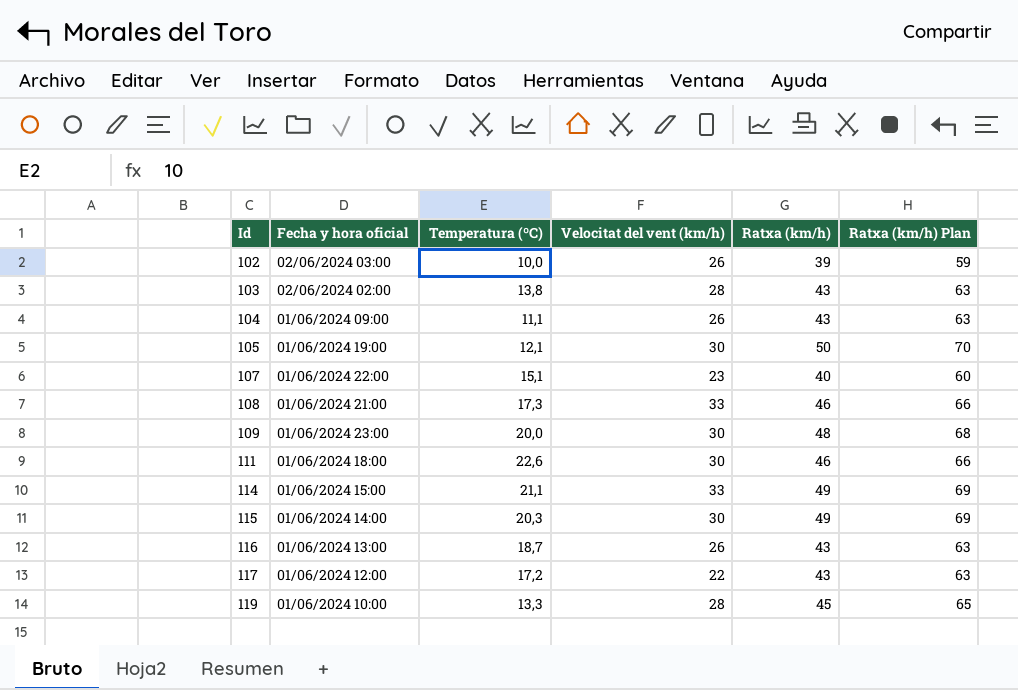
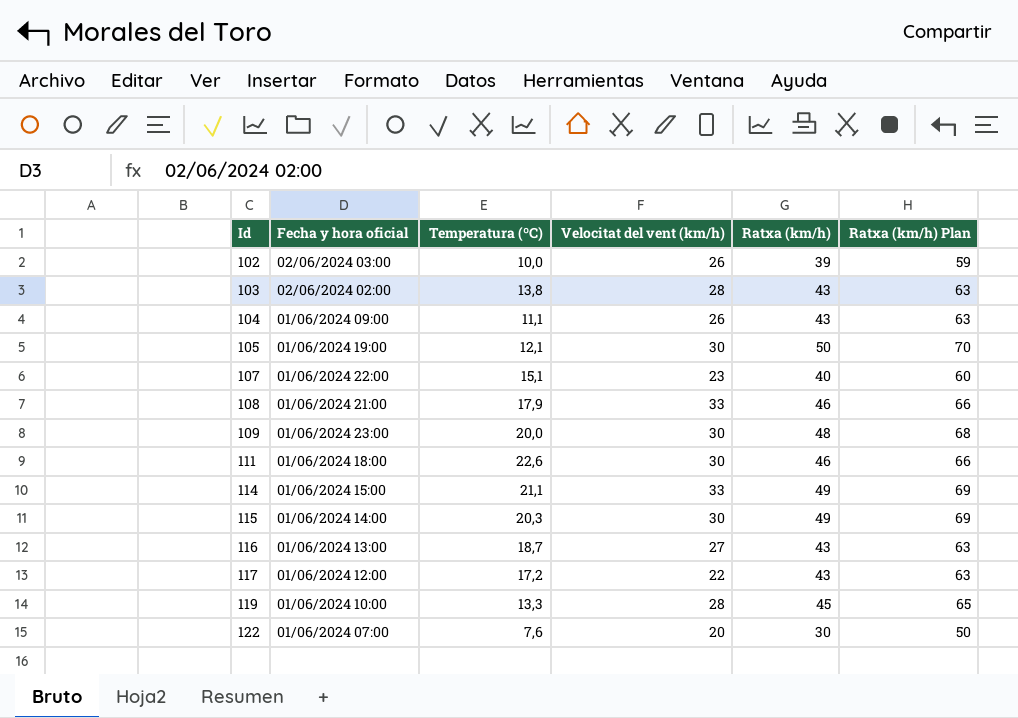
108 | Temperatura (ºC): 17,3 -> 17,9
116 | Velocitat del vent (km/h): 26 -> 27
row 122: none -> 01/06/2024 07:00 | 7,6 | 20 | 30 | 50

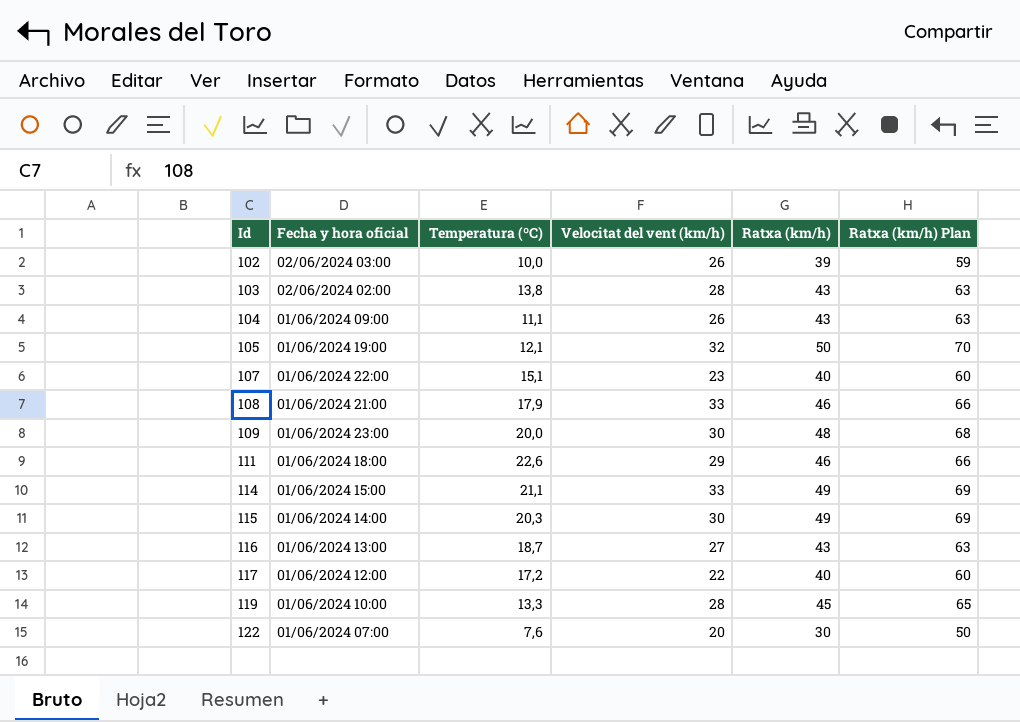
105 | Velocitat del vent (km/h): 30 -> 32
111 | Velocitat del vent (km/h): 30 -> 29
117 | Ratxa (km/h): 43 -> 40
117 | Ratxa (km/h) Plan: 63 -> 60

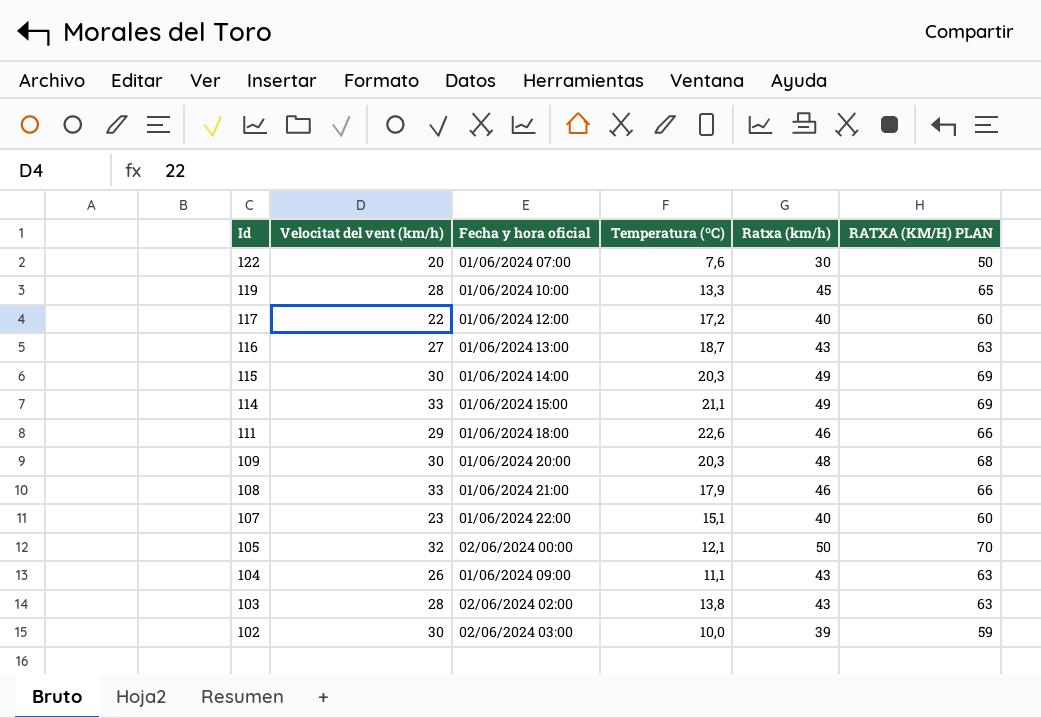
row order: Id ascending -> Id descending
column Velocitat del vent (km/h) | position: 4 -> 2
column name: Ratxa (km/h) Plan -> RATXA (KM/H) PLAN
109 | Fecha y hora oficial: 01/06/2024 23:00 -> 01/06/2024 20:00
109 | Temperatura (ºC): 20,0 -> 20,3
105 | Fecha y hora oficial: 01/06/2024 19:00 -> 02/06/2024 00:00
102 | Velocitat del vent (km/h): 26 -> 30

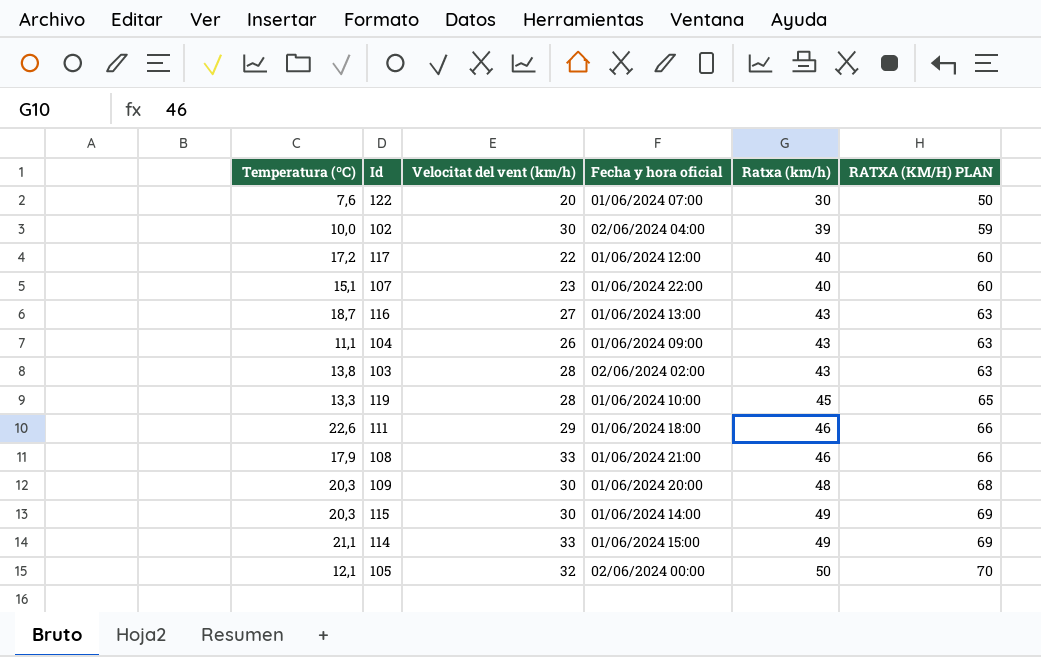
row order: Id descending -> Ratxa (km/h) ascending
column Temperatura (ºC) | position: 4 -> 1
102 | Fecha y hora oficial: 02/06/2024 03:00 -> 02/06/2024 04:00

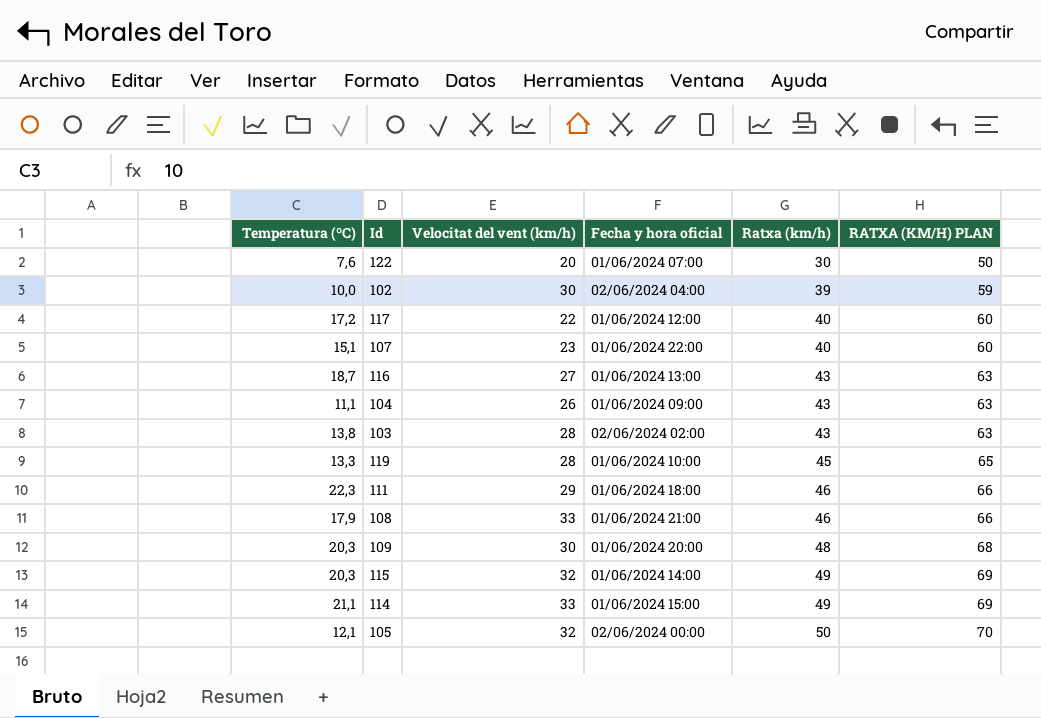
111 | Temperatura (ºC): 22,6 -> 22,3
115 | Velocitat del vent (km/h): 30 -> 32

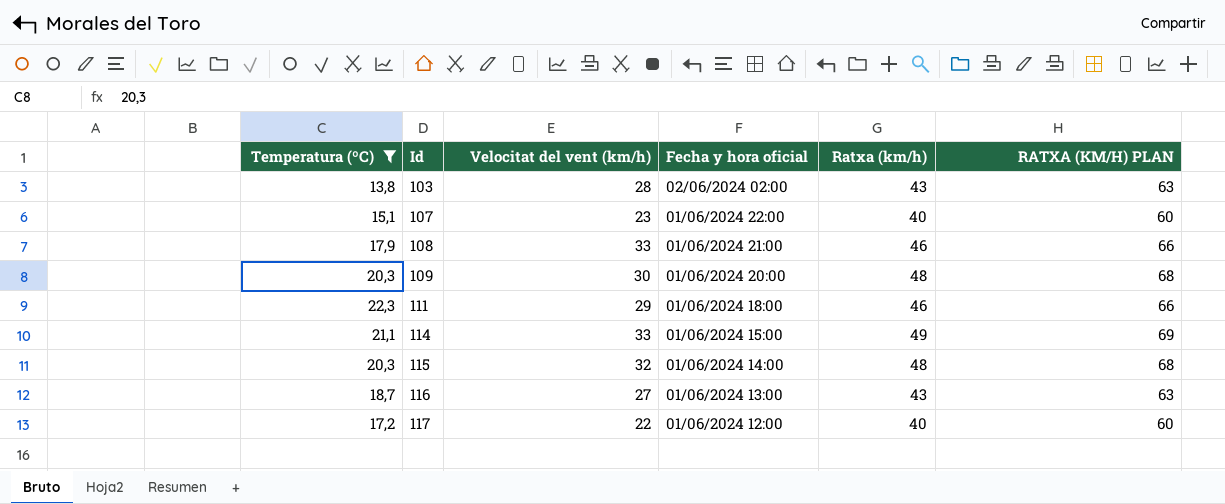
filter: none -> Temperatura (ºC) >= 13,8
row order: Ratxa (km/h) ascending -> Id ascending
115 | Ratxa (km/h): 49 -> 48
115 | RATXA (KM/H) PLAN: 69 -> 68

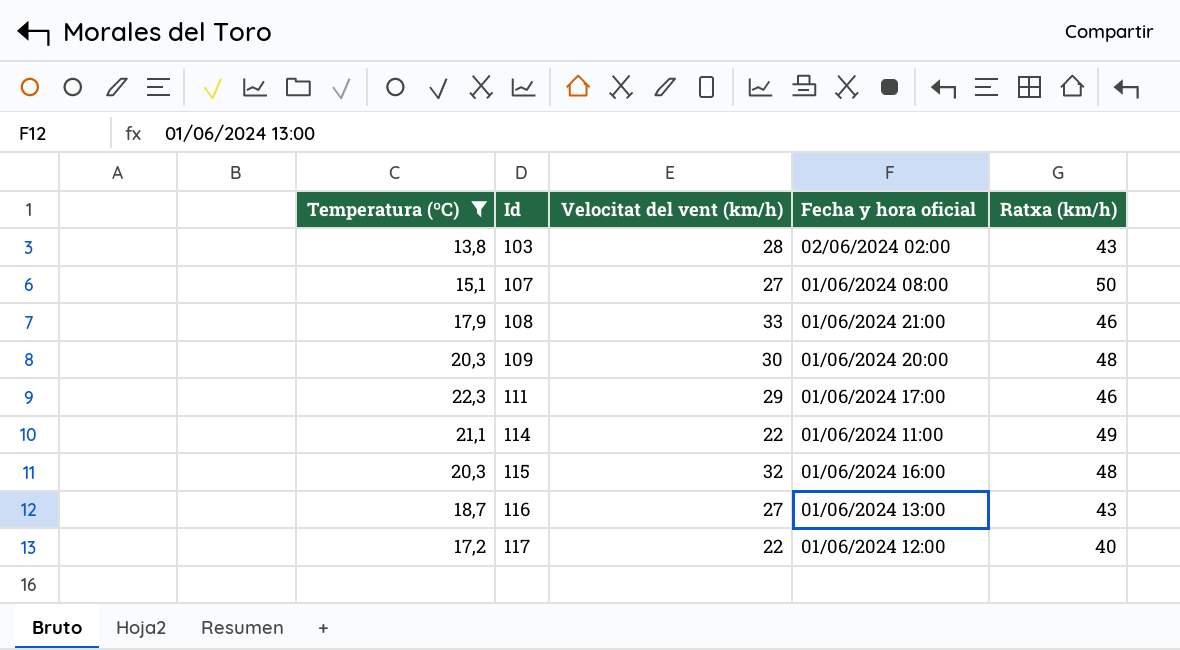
column RATXA (KM/H) PLAN | formula: [Ratxa (km/h)] + 20 -> none
107 | Velocitat del vent (km/h): 23 -> 27
107 | Fecha y hora oficial: 01/06/2024 22:00 -> 01/06/2024 08:00
107 | Ratxa (km/h): 40 -> 50
111 | Fecha y hora oficial: 01/06/2024 18:00 -> 01/06/2024 17:00
114 | Velocitat del vent (km/h): 33 -> 22
114 | Fecha y hora oficial: 01/06/2024 15:00 -> 01/06/2024 11:00
115 | Fecha y hora oficial: 01/06/2024 14:00 -> 01/06/2024 16:00

